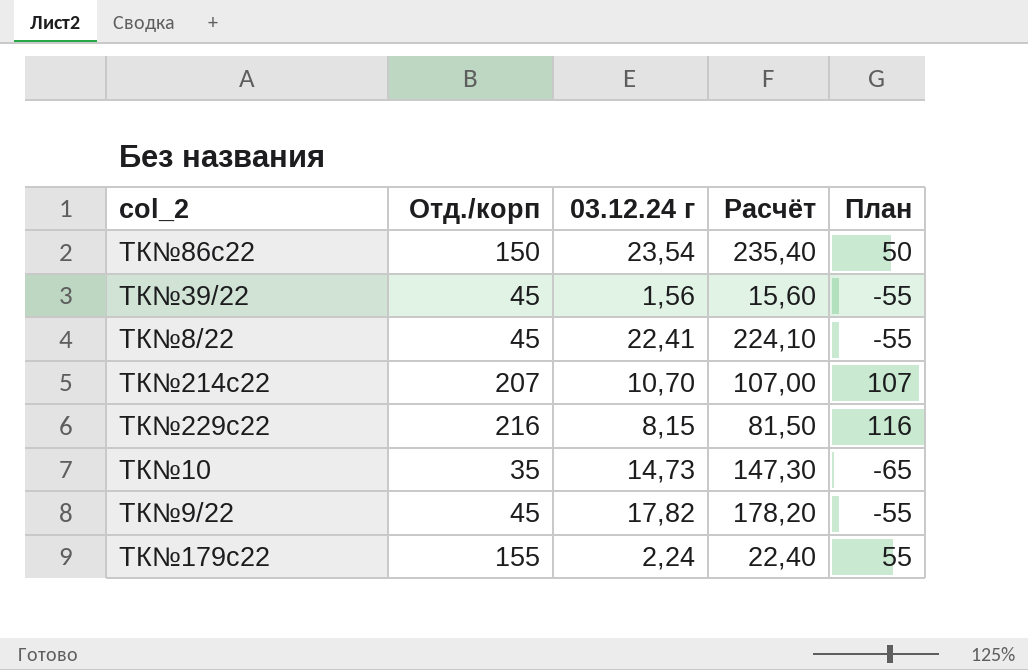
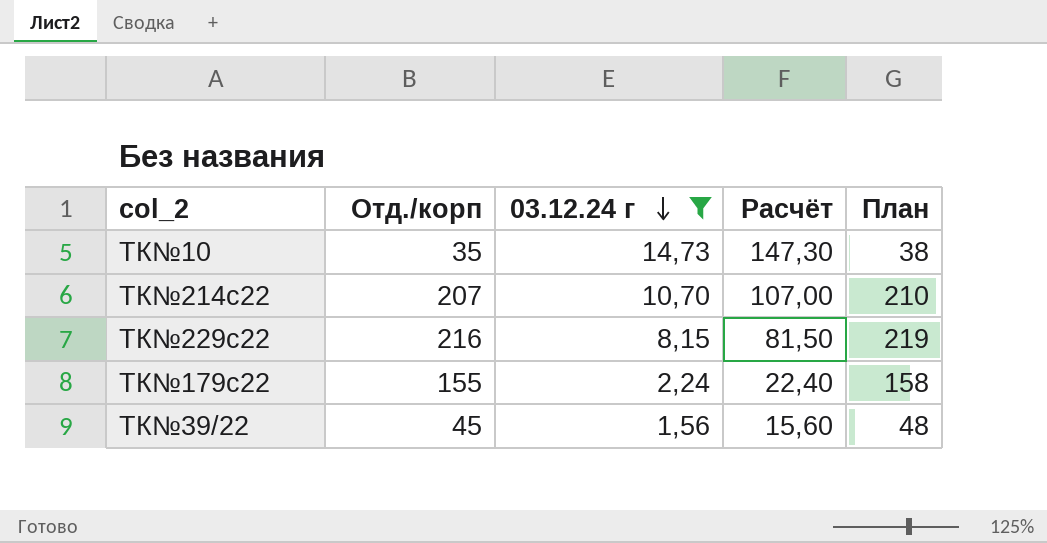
filter: none -> 03.12.24 г <= 14,73
row order: none -> 03.12.24 г descending
column План | formula: [Отд./корп] - 100 -> [Отд./корп] + 3

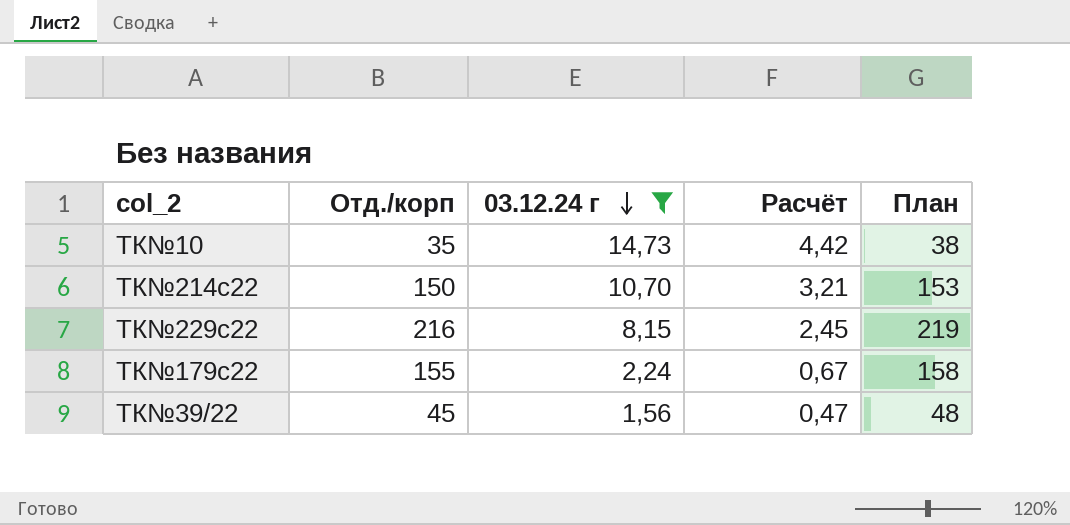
column Расчёт | formula: [03.12.24 г] * 10 -> [03.12.24 г] * 0,3
ТК№214с22 | Отд./корп: 207 -> 150
ТК№214с22 | План: 210 -> 153

